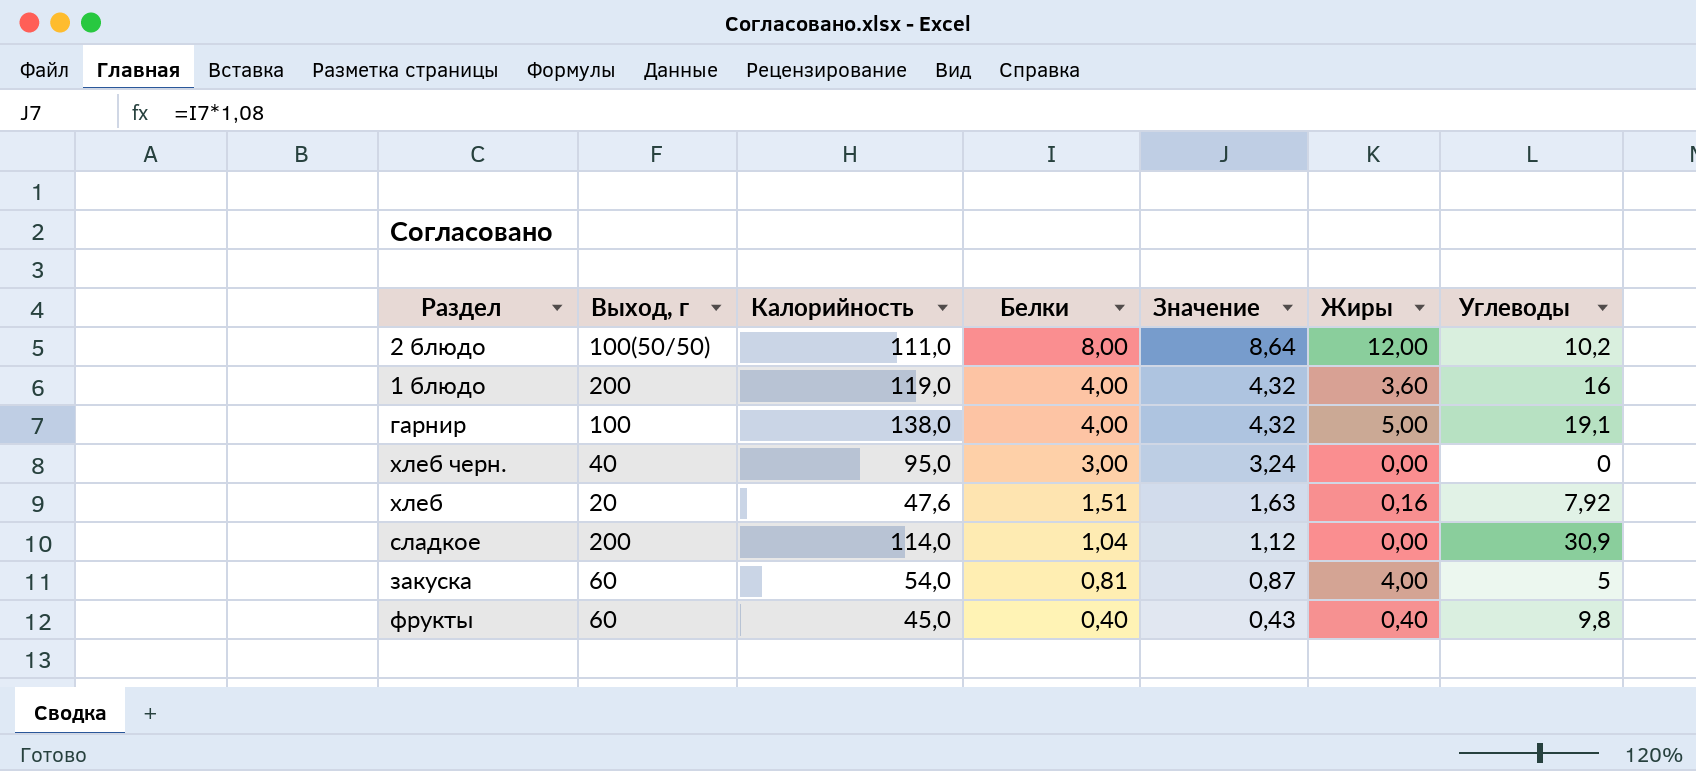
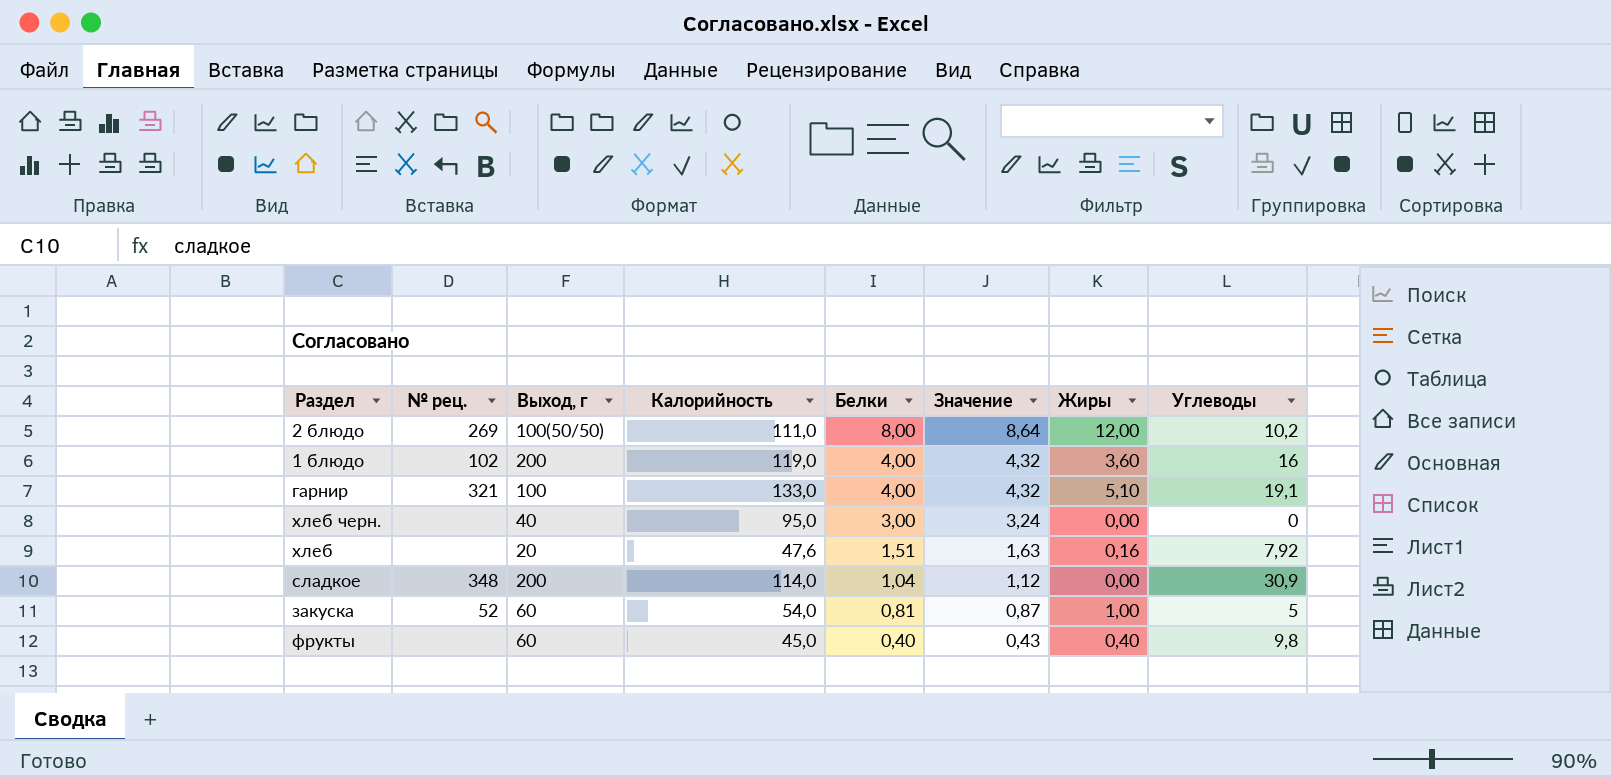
column № рец. | position: none -> 2
гарнир | Калорийность: 138,0 -> 133,0
гарнир | Жиры: 5,00 -> 5,10
закуска | Жиры: 4,00 -> 1,00

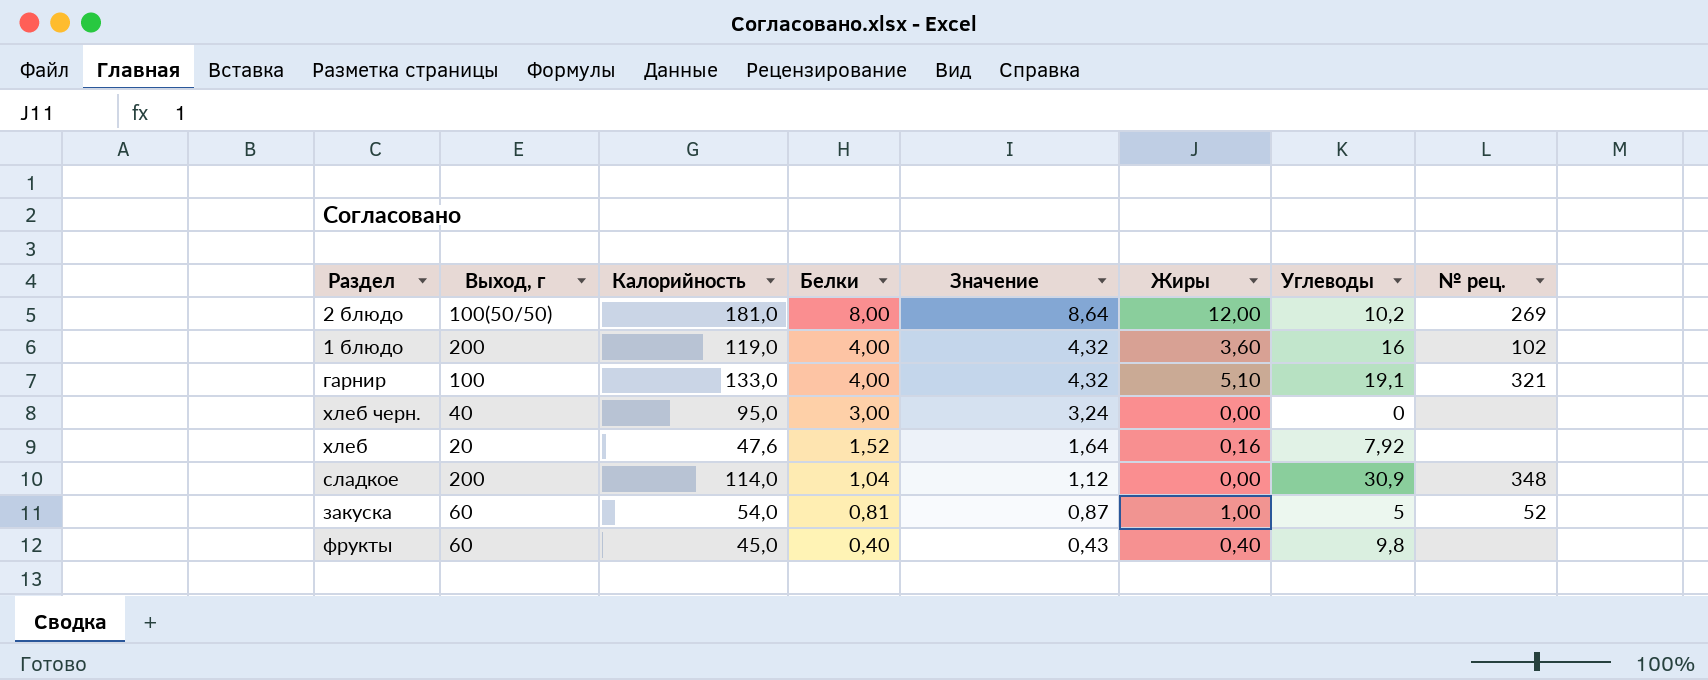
column № рец. | position: 2 -> 8
2 блюдо | Калорийность: 111,0 -> 181,0
хлеб | Белки: 1,51 -> 1,52
хлеб | Значение: 1,63 -> 1,64

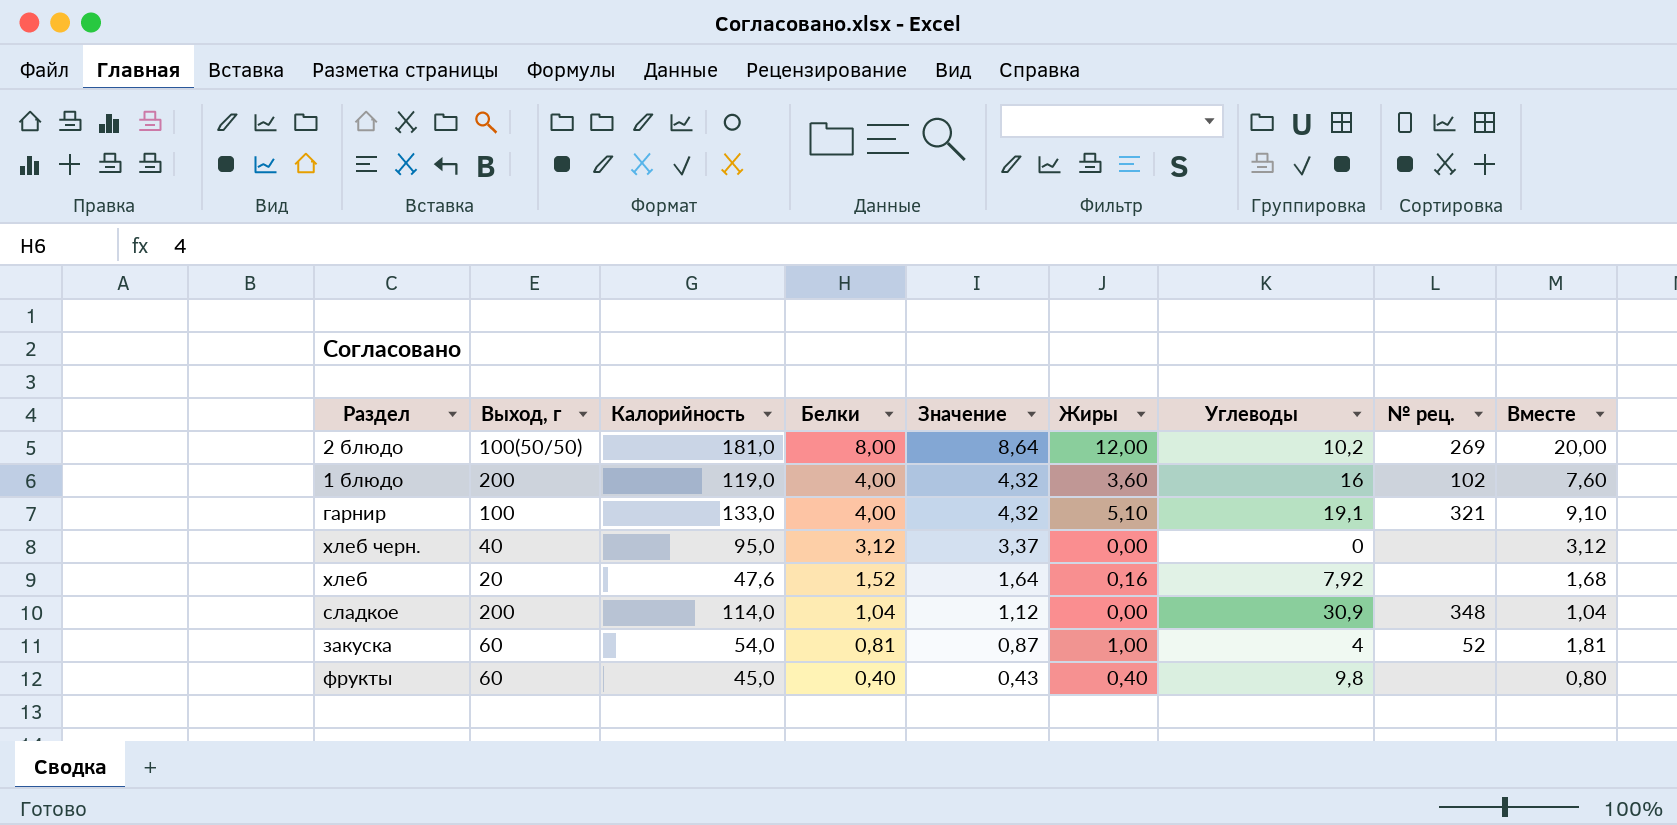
column Вместе | formula: none -> [Белки] + [Жиры]
хлеб черн. | Белки: 3,00 -> 3,12
хлеб черн. | Значение: 3,24 -> 3,37
закуска | Углеводы: 5 -> 4

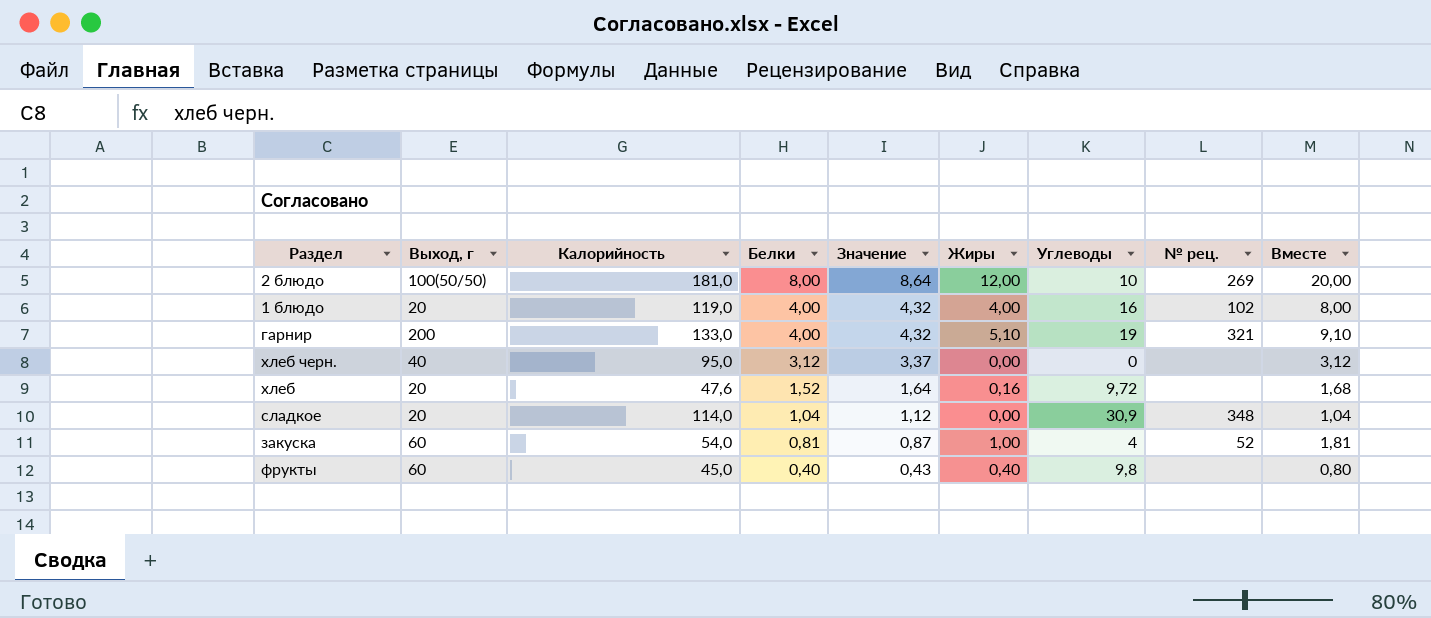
2 блюдо | Углеводы: 10,2 -> 10
1 блюдо | Выход, г: 200 -> 20
1 блюдо | Жиры: 3,60 -> 4,00
1 блюдо | Вместе: 7,60 -> 8,00
гарнир | Выход, г: 100 -> 200
гарнир | Углеводы: 19,1 -> 19
хлеб | Углеводы: 7,92 -> 9,72
сладкое | Выход, г: 200 -> 20

